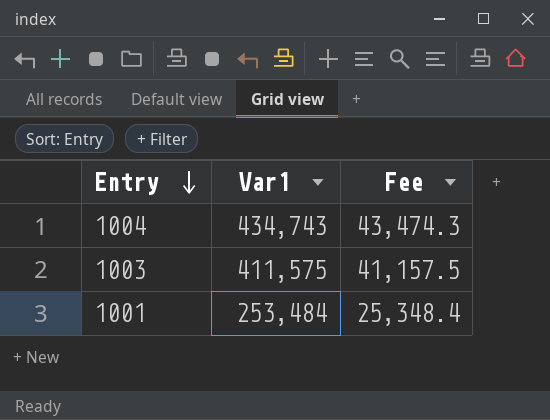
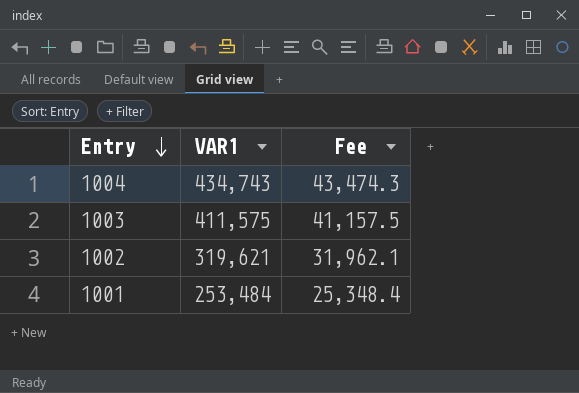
column name: Var1 -> VAR1
row 1002: none -> 319,621 | 31,962.1

